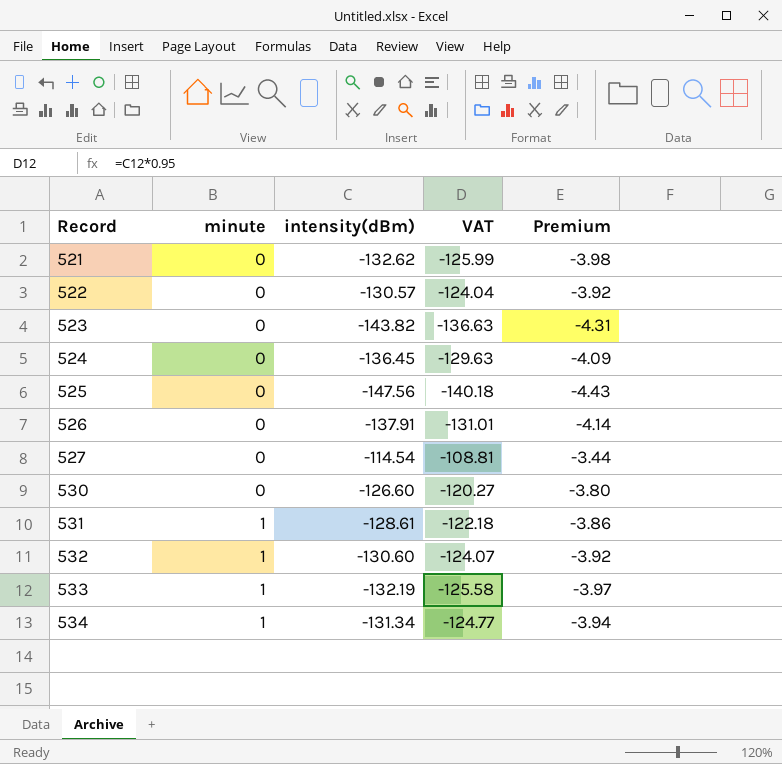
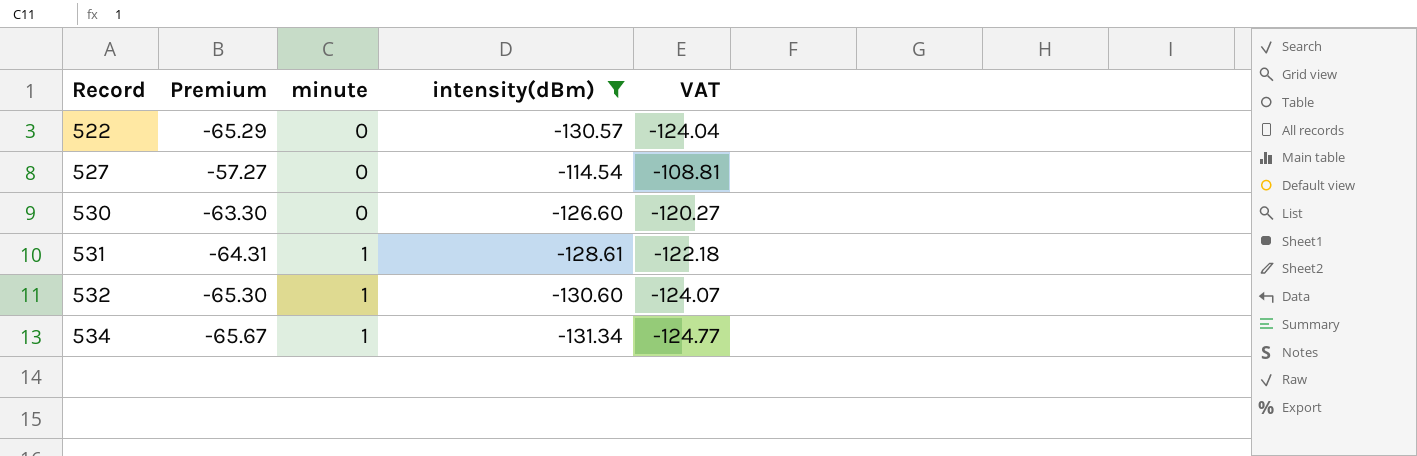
filter: none -> intensity(dBm) >= -131.34
column Premium | formula: [intensity(dBm)] * 0.03 -> [intensity(dBm)] * 0.5
column Premium | position: 5 -> 2

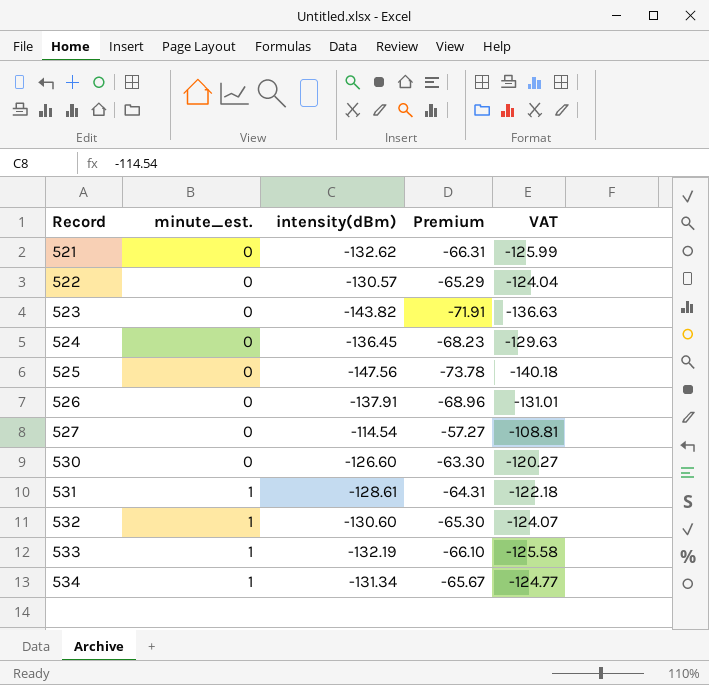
filter: intensity(dBm) >= -131.34 -> none
column name: minute -> minute_est.
column Premium | position: 2 -> 4

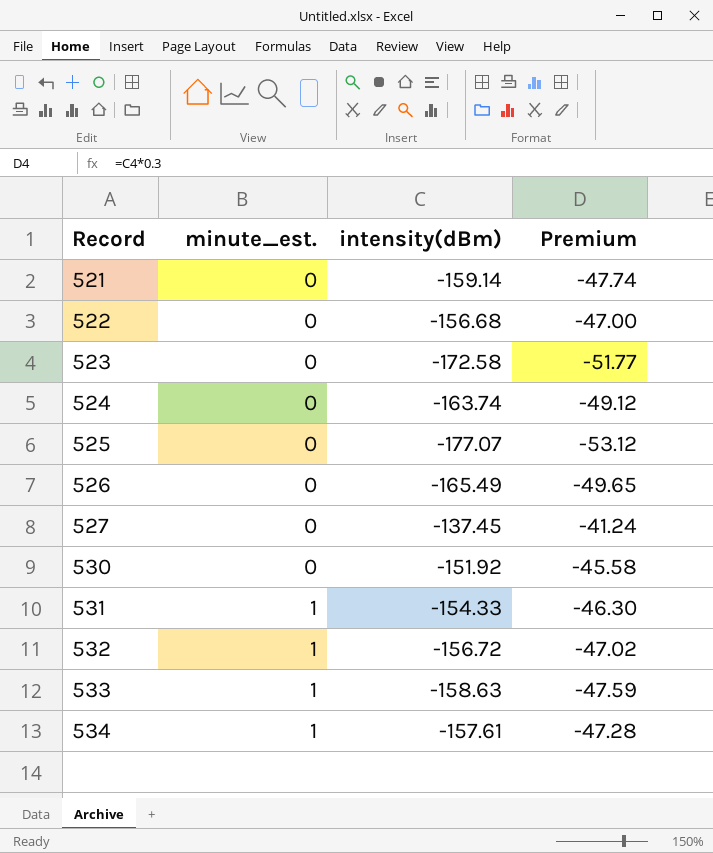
column VAT | formula: [intensity(dBm)] * 0.95 -> none
column Premium | formula: [intensity(dBm)] * 0.5 -> [intensity(dBm)] * 0.3
521 | intensity(dBm): -132.62 -> -159.14
522 | intensity(dBm): -130.57 -> -156.68
523 | intensity(dBm): -143.82 -> -172.58
524 | intensity(dBm): -136.45 -> -163.74
525 | intensity(dBm): -147.56 -> -177.07
526 | intensity(dBm): -137.91 -> -165.49
527 | intensity(dBm): -114.54 -> -137.45
530 | intensity(dBm): -126.60 -> -151.92
531 | intensity(dBm): -128.61 -> -154.33
532 | intensity(dBm): -130.60 -> -156.72
533 | intensity(dBm): -132.19 -> -158.63
534 | intensity(dBm): -131.34 -> -157.61

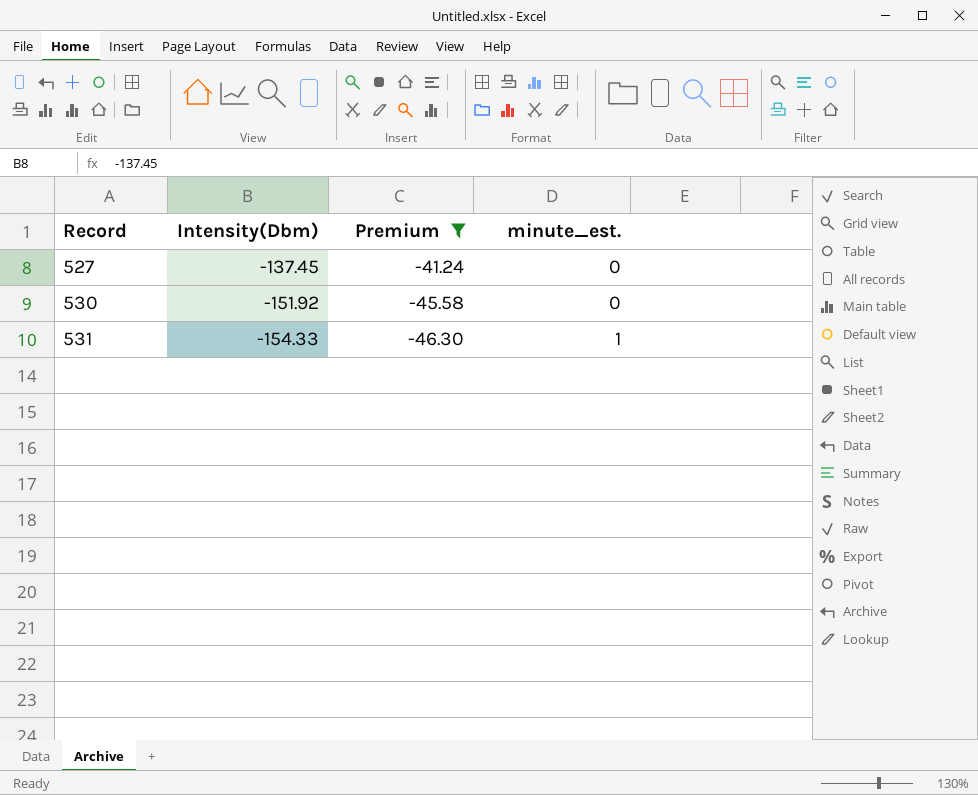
filter: none -> Premium >= -46.30
column name: intensity(dBm) -> Intensity(Dbm)
column minute_est. | position: 2 -> 4

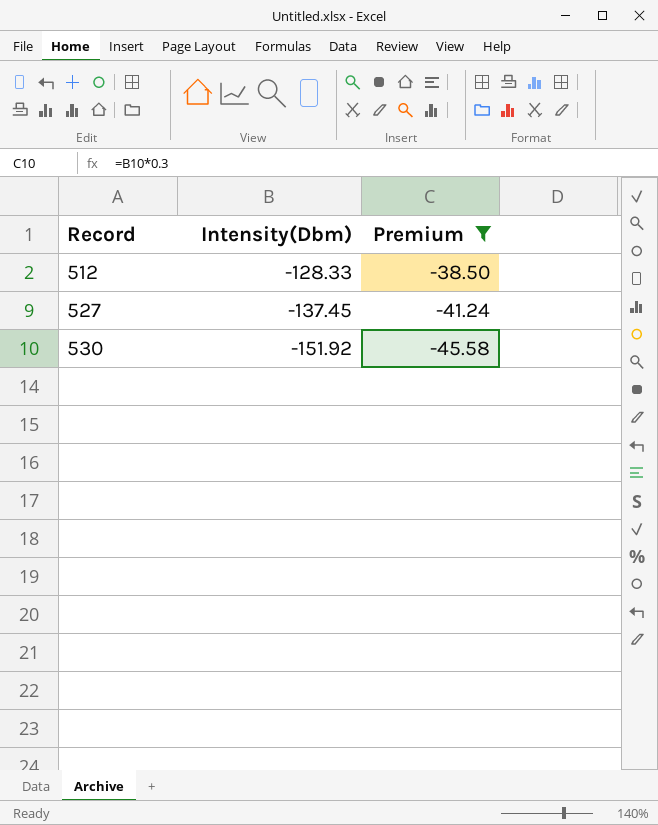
column minute_est. | position: 4 -> none
row 531: -154.33 | -46.30 | 1 -> none
row 512: none -> -128.33 | -38.50

